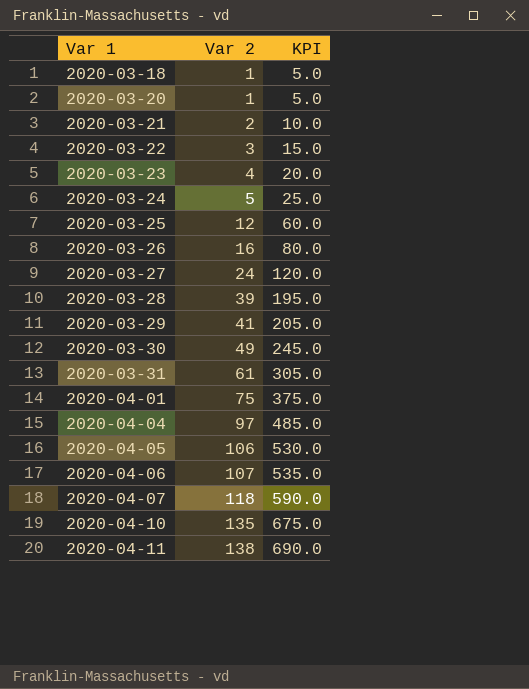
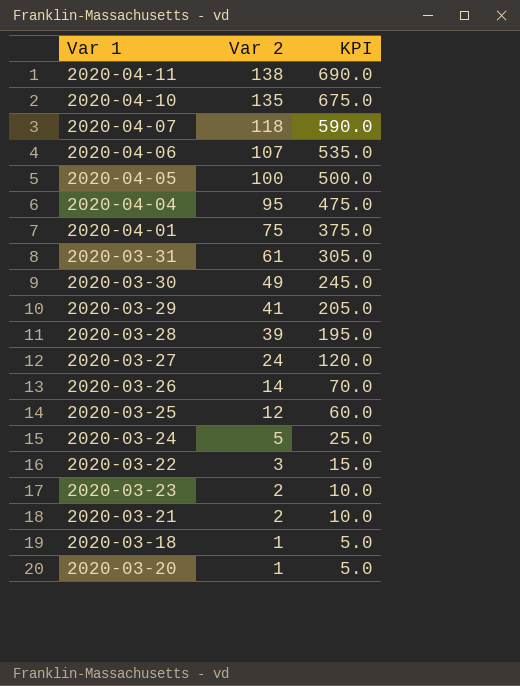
row order: Var 1 ascending -> Var 2 descending
2020-04-05 | Var 2: 106 -> 100
2020-04-05 | KPI: 530.0 -> 500.0
2020-04-04 | Var 2: 97 -> 95
2020-04-04 | KPI: 485.0 -> 475.0
2020-03-26 | Var 2: 16 -> 14
2020-03-26 | KPI: 80.0 -> 70.0
2020-03-23 | Var 2: 4 -> 2
2020-03-23 | KPI: 20.0 -> 10.0

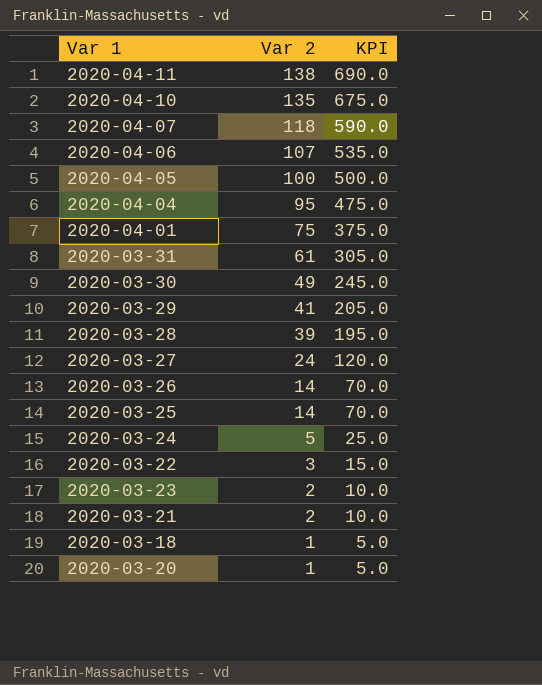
2020-03-25 | Var 2: 12 -> 14
2020-03-25 | KPI: 60.0 -> 70.0

